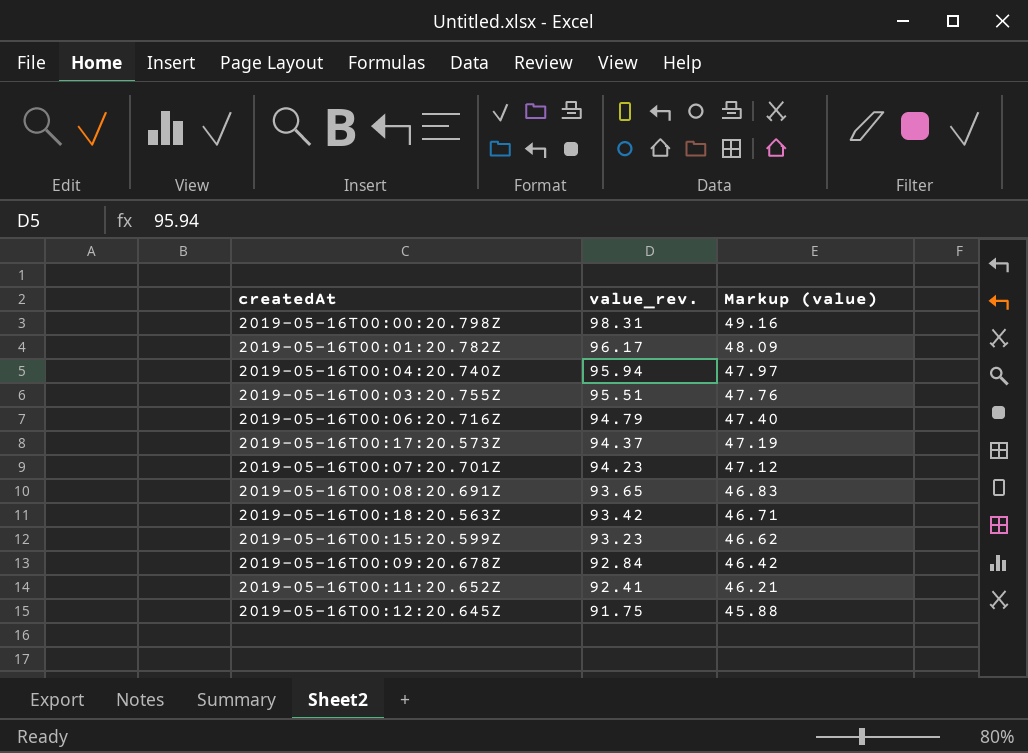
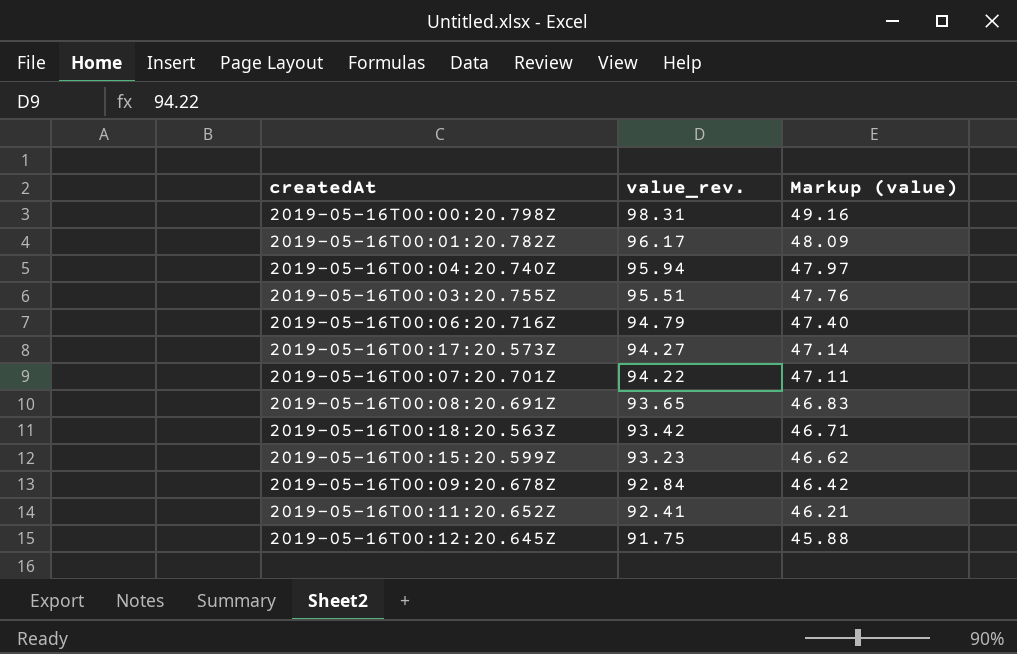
2019-05-16T00:17:20.573Z | value_rev.: 94.37 -> 94.27
2019-05-16T00:17:20.573Z | Markup (value): 47.19 -> 47.14
2019-05-16T00:07:20.701Z | value_rev.: 94.23 -> 94.22
2019-05-16T00:07:20.701Z | Markup (value): 47.12 -> 47.11

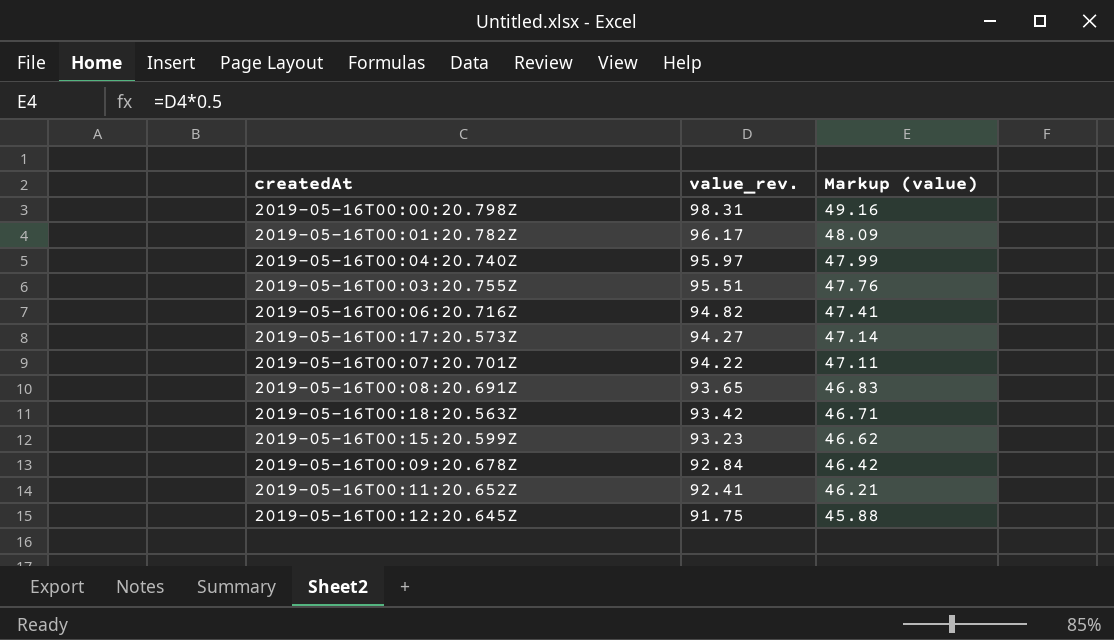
2019-05-16T00:04:20.740Z | value_rev.: 95.94 -> 95.97
2019-05-16T00:04:20.740Z | Markup (value): 47.97 -> 47.99
2019-05-16T00:06:20.716Z | value_rev.: 94.79 -> 94.82
2019-05-16T00:06:20.716Z | Markup (value): 47.40 -> 47.41

